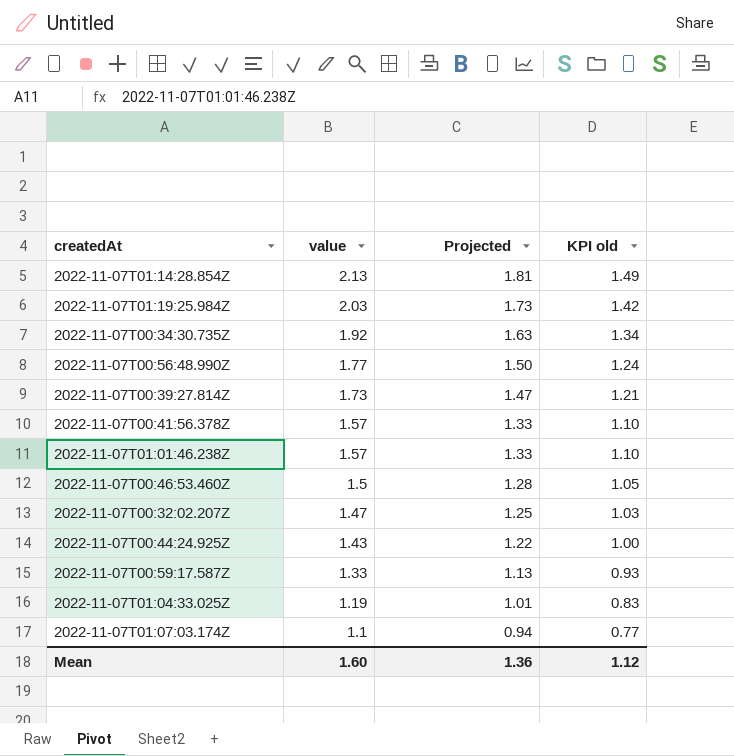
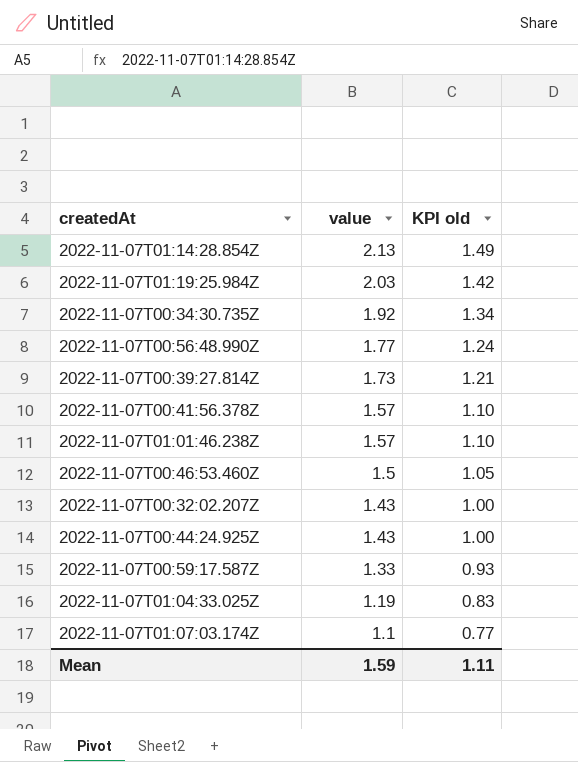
column Projected | formula: [value] * 0.85 -> none
2022-11-07T00:32:02.207Z | value: 1.47 -> 1.43
2022-11-07T00:32:02.207Z | KPI old: 1.03 -> 1.00
Mean | value: 1.60 -> 1.59
Mean | KPI old: 1.12 -> 1.11

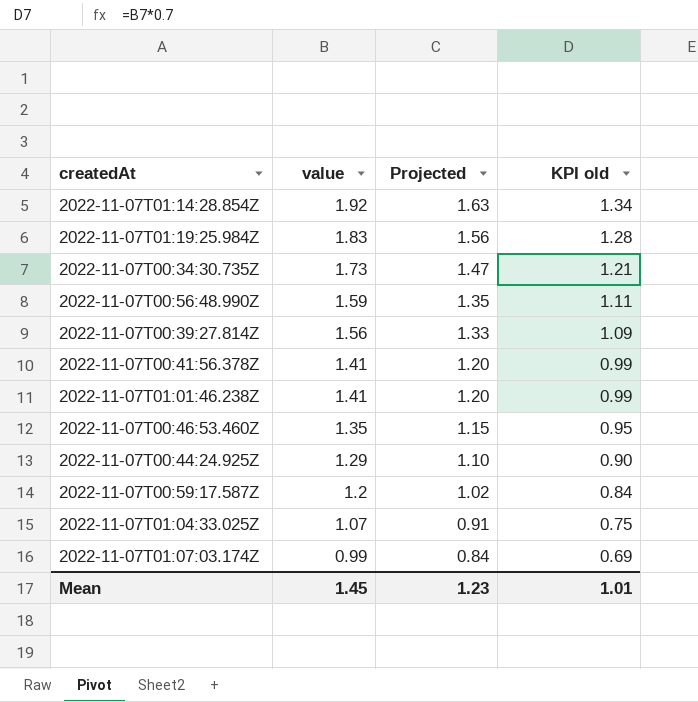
column Projected | formula: none -> [value] * 0.85
row 2022-11-07T00:32:02.207Z: 1.43 | 1.00 -> none
2022-11-07T01:14:28.854Z | value: 2.13 -> 1.92
2022-11-07T01:14:28.854Z | KPI old: 1.49 -> 1.34
2022-11-07T01:19:25.984Z | value: 2.03 -> 1.83
2022-11-07T01:19:25.984Z | KPI old: 1.42 -> 1.28
2022-11-07T00:34:30.735Z | value: 1.92 -> 1.73
2022-11-07T00:34:30.735Z | KPI old: 1.34 -> 1.21
2022-11-07T00:56:48.990Z | value: 1.77 -> 1.59
2022-11-07T00:56:48.990Z | KPI old: 1.24 -> 1.11
2022-11-07T00:39:27.814Z | value: 1.73 -> 1.56
2022-11-07T00:39:27.814Z | KPI old: 1.21 -> 1.09
2022-11-07T00:41:56.378Z | value: 1.57 -> 1.41
2022-11-07T00:41:56.378Z | KPI old: 1.10 -> 0.99
2022-11-07T01:01:46.238Z | value: 1.57 -> 1.41
2022-11-07T01:01:46.238Z | KPI old: 1.10 -> 0.99
2022-11-07T00:46:53.460Z | value: 1.5 -> 1.35
2022-11-07T00:46:53.460Z | KPI old: 1.05 -> 0.95
2022-11-07T00:44:24.925Z | value: 1.43 -> 1.29
2022-11-07T00:44:24.925Z | KPI old: 1.00 -> 0.90
2022-11-07T00:59:17.587Z | value: 1.33 -> 1.2
2022-11-07T00:59:17.587Z | KPI old: 0.93 -> 0.84
2022-11-07T01:04:33.025Z | value: 1.19 -> 1.07
2022-11-07T01:04:33.025Z | KPI old: 0.83 -> 0.75
2022-11-07T01:07:03.174Z | value: 1.1 -> 0.99
2022-11-07T01:07:03.174Z | KPI old: 0.77 -> 0.69
Mean | value: 1.59 -> 1.45
Mean | KPI old: 1.11 -> 1.01

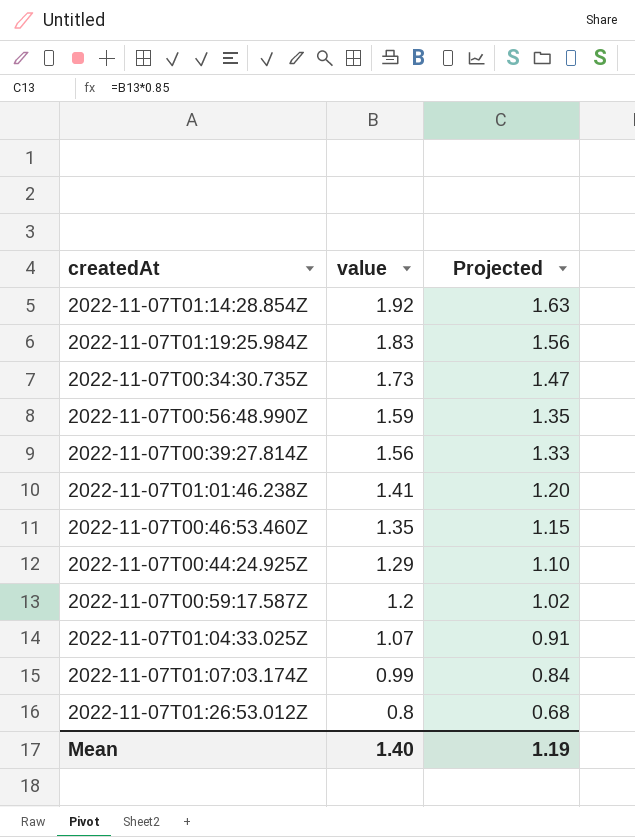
column KPI old | formula: [value] * 0.7 -> none
row 2022-11-07T00:41:56.378Z: 1.41 | 1.20 | 0.99 -> none
row 2022-11-07T01:26:53.012Z: none -> 0.8 | 0.68
Mean | value: 1.45 -> 1.40
Mean | Projected: 1.23 -> 1.19

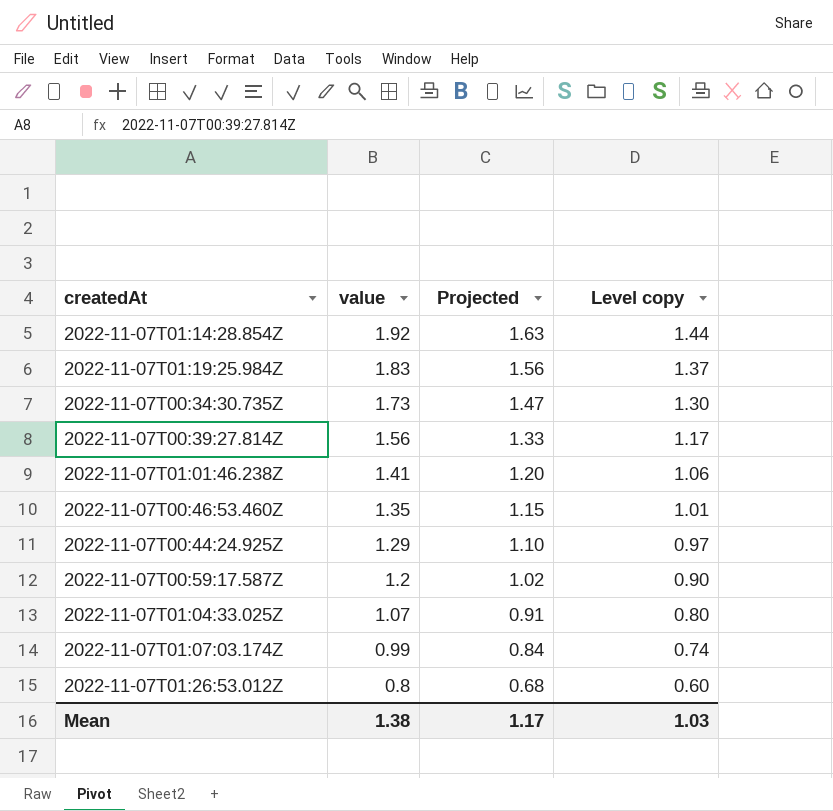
column Level copy | formula: none -> [value] * 0.75
row 2022-11-07T00:56:48.990Z: 1.59 | 1.35 -> none
Mean | value: 1.40 -> 1.38
Mean | Projected: 1.19 -> 1.17

